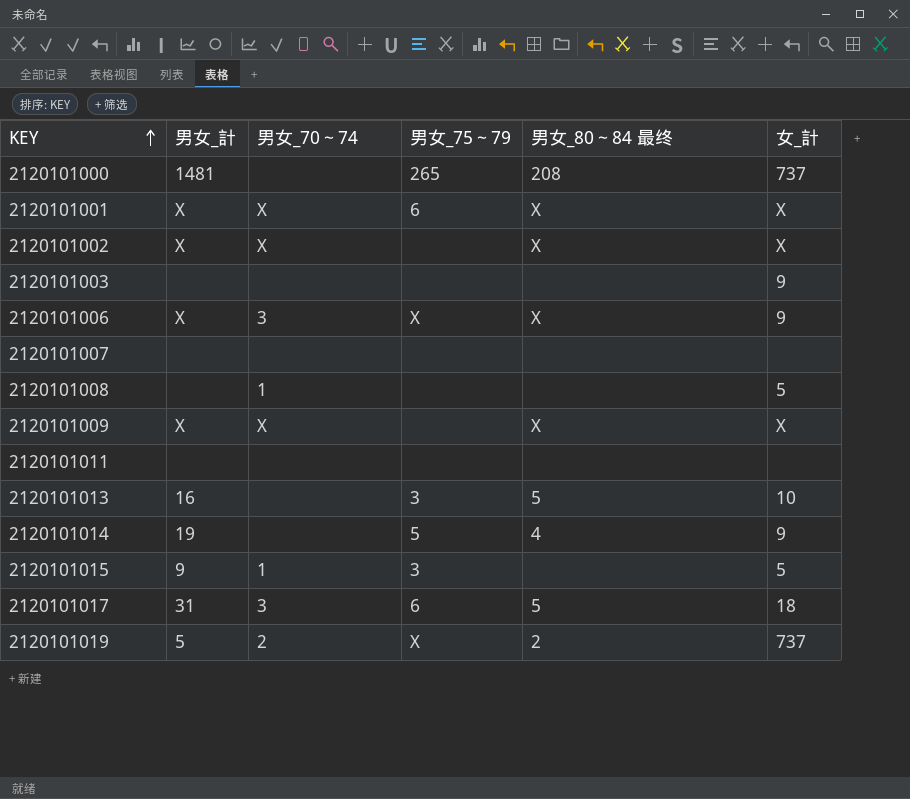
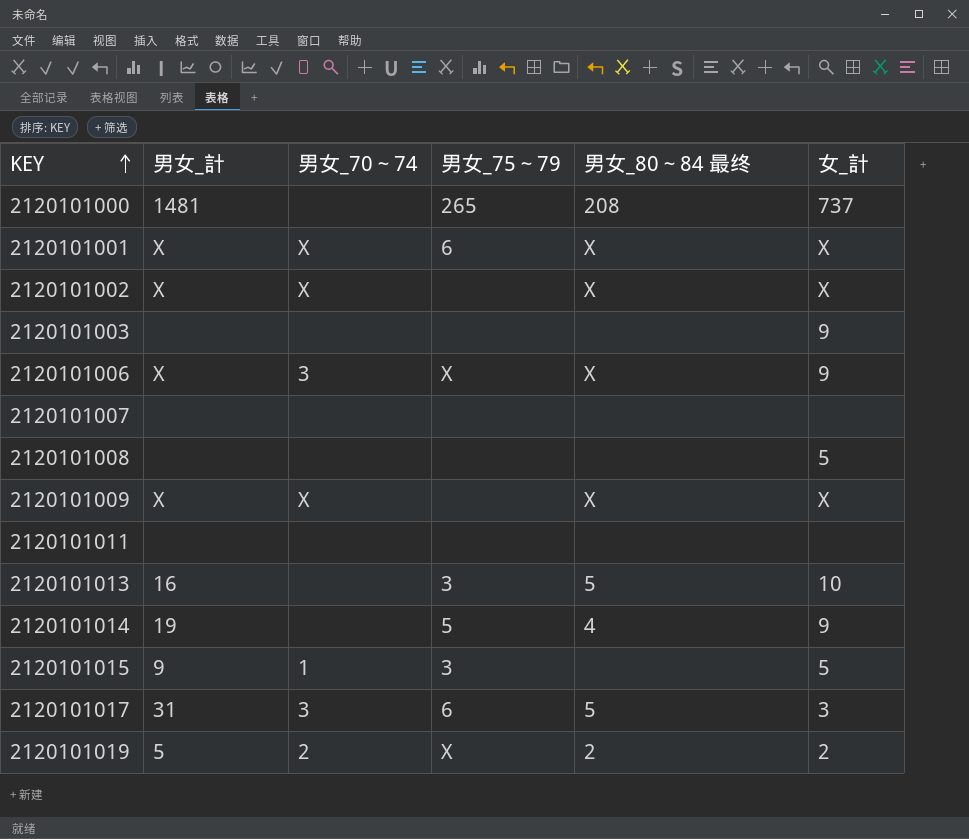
2120101008 | 男女_70～74: 1 -> none
2120101017 | 女_計: 18 -> 3
2120101019 | 女_計: 737 -> 2

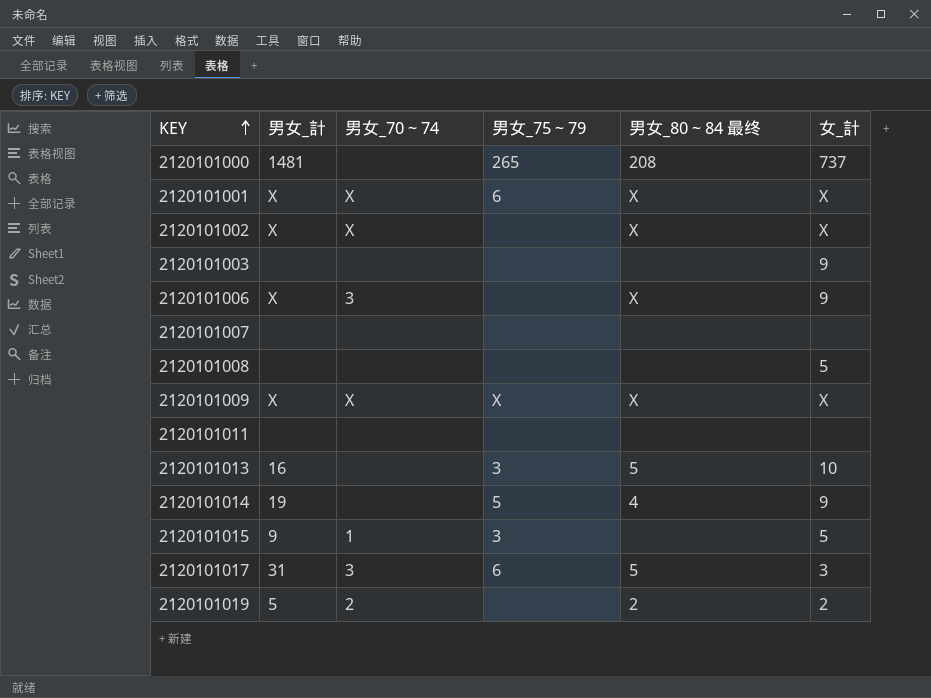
2120101006 | 男女_75～79: X -> none
2120101009 | 男女_75～79: none -> X
2120101019 | 男女_75～79: X -> none

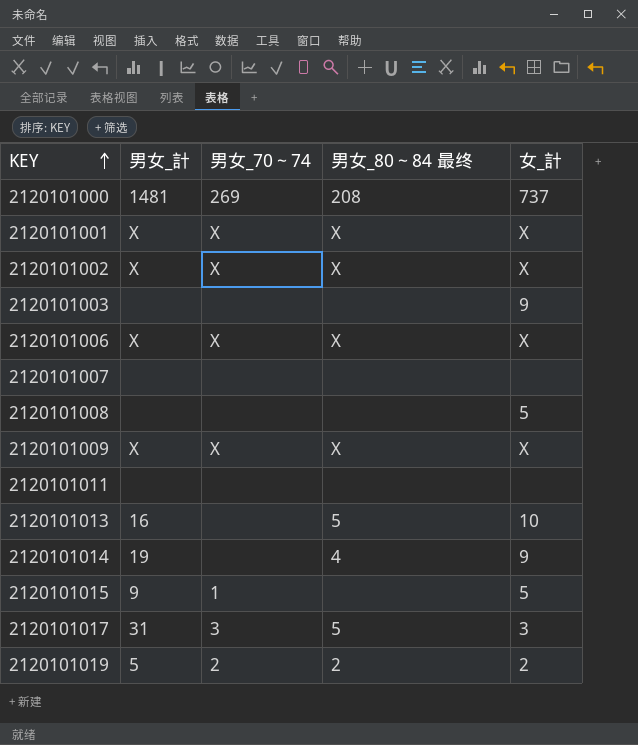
column 男女_75～79 | position: 4 -> none
2120101000 | 男女_70～74: none -> 269
2120101006 | 男女_70～74: 3 -> X
2120101006 | 女_計: 9 -> X

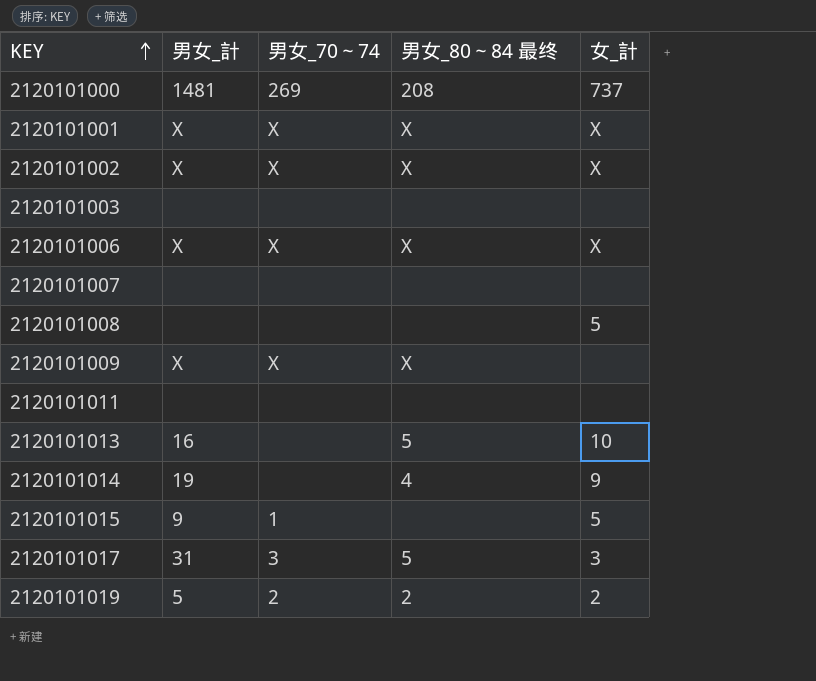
2120101003 | 女_計: 9 -> none
2120101009 | 女_計: X -> none

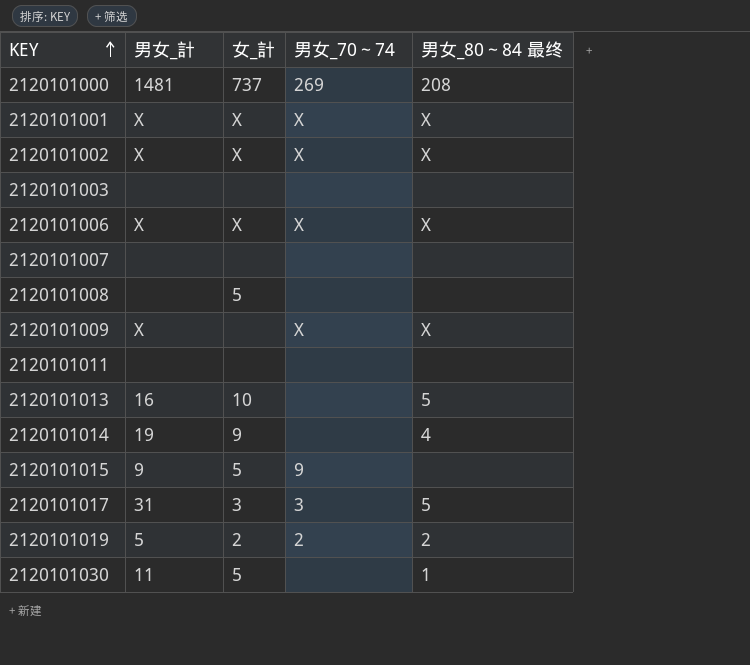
column 女_計 | position: 5 -> 3
2120101015 | 男女_70～74: 1 -> 9
row 2120101030: none -> 11 | 5 | none | 1

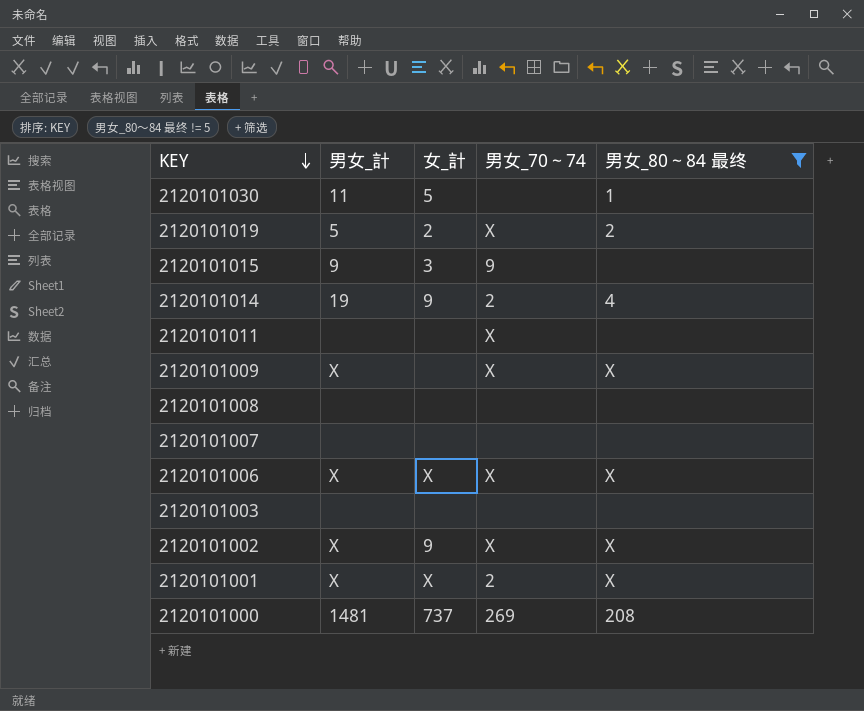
filter: none -> 男女_80～84 最终 != 5
row order: KEY ascending -> KEY descending
2120101019 | 男女_70～74: 2 -> X
2120101015 | 女_計: 5 -> 3
2120101014 | 男女_70～74: none -> 2
2120101011 | 男女_70～74: none -> X
2120101008 | 女_計: 5 -> none
2120101002 | 女_計: X -> 9
2120101001 | 男女_70～74: X -> 2

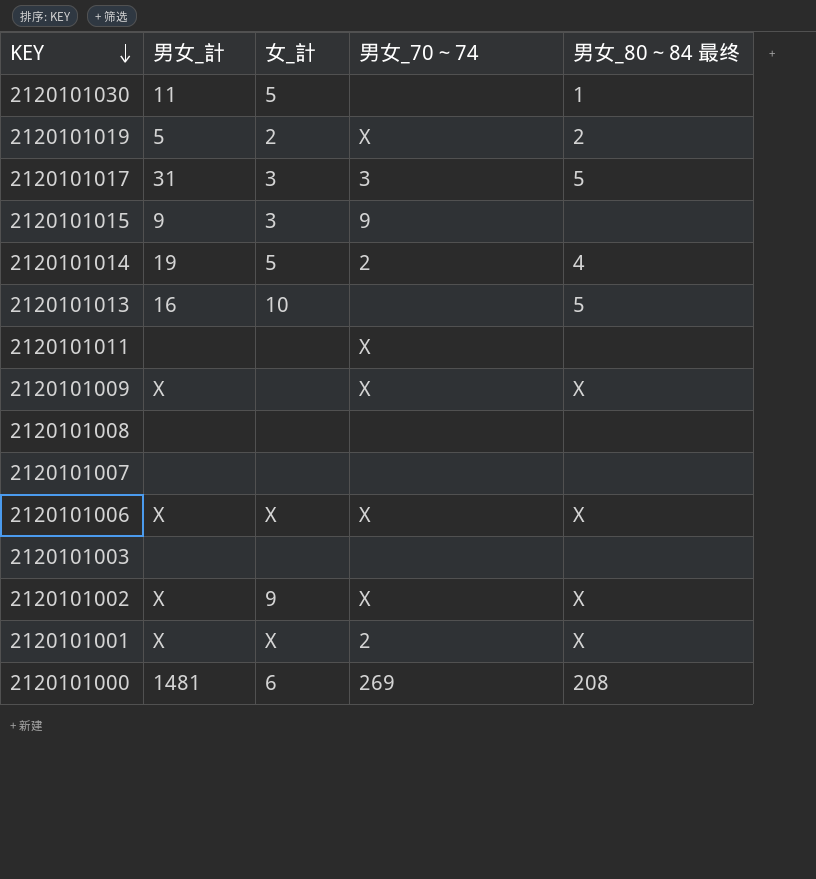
filter: 男女_80～84 最终 != 5 -> none
2120101014 | 女_計: 9 -> 5
2120101000 | 女_計: 737 -> 6

